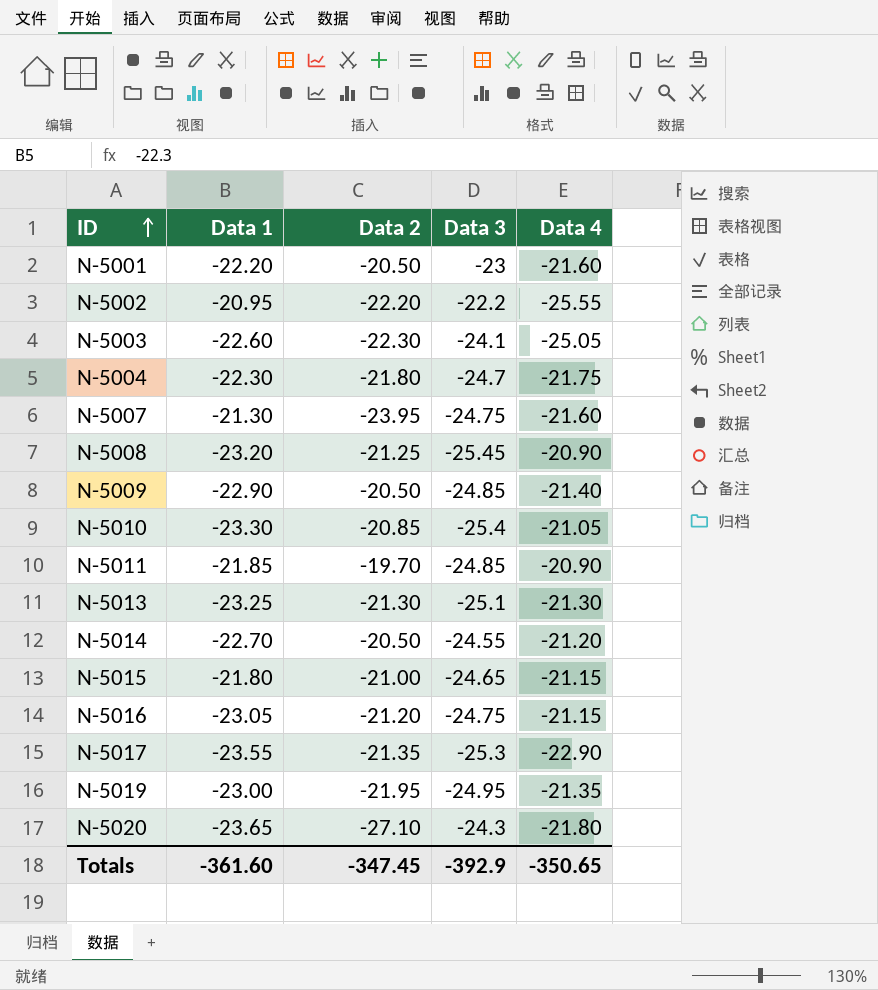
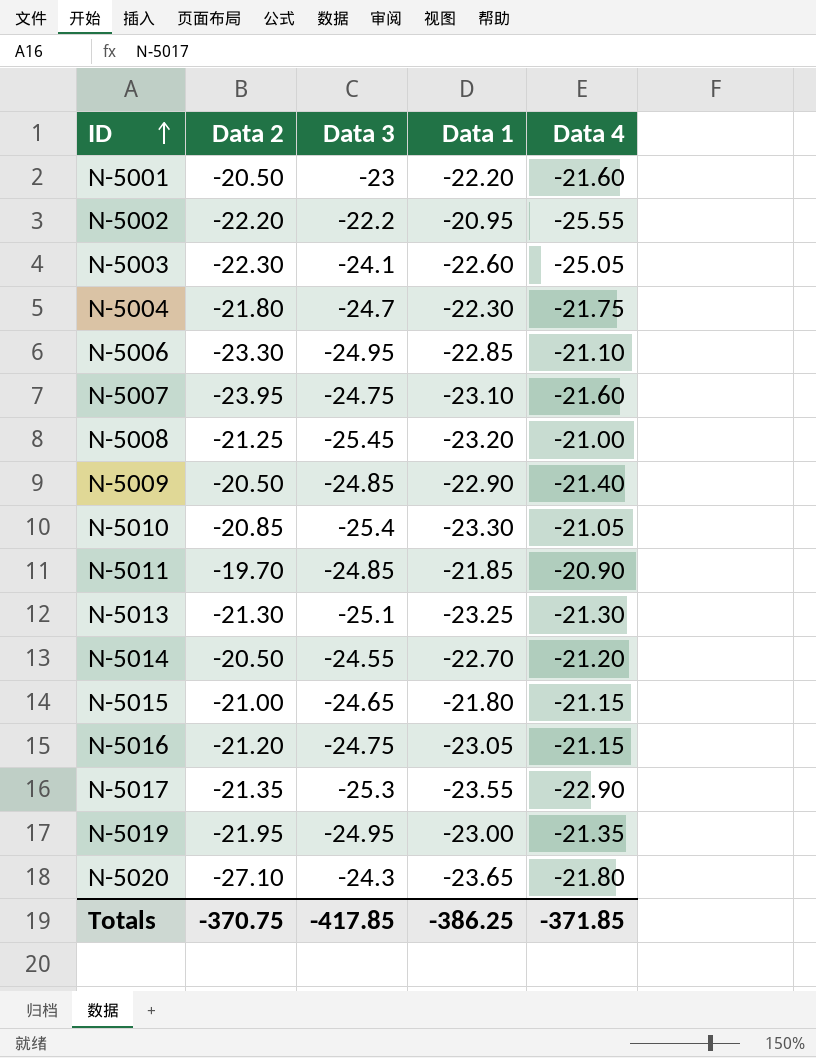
column Data 1 | position: 2 -> 4
row N-5006: none -> -23.30 | -24.95 | -22.85 | -21.10
N-5007 | Data 1: -21.30 -> -23.10
N-5008 | Data 4: -20.90 -> -21.00
Totals | Data 2: -347.45 -> -370.75
Totals | Data 3: -392.9 -> -417.85
Totals | Data 1: -361.60 -> -386.25
Totals | Data 4: -350.65 -> -371.85

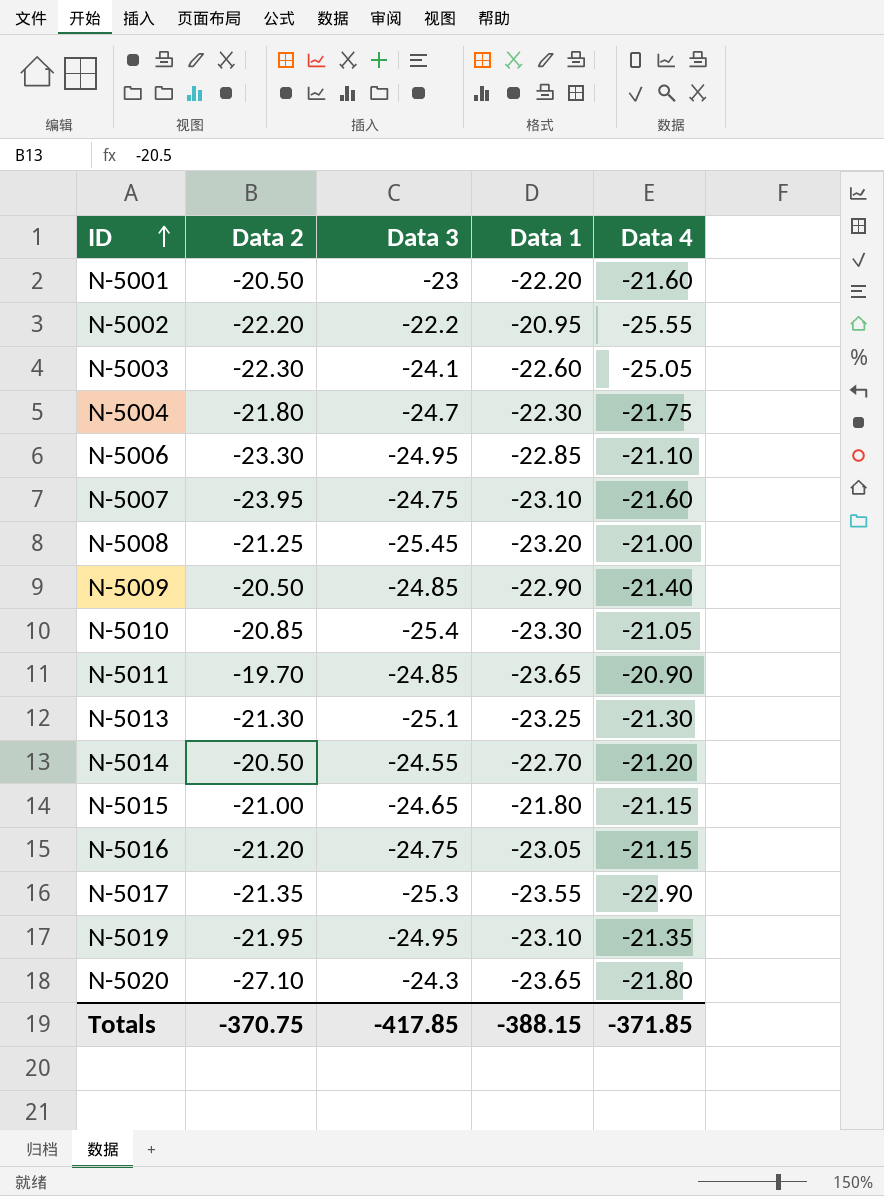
N-5011 | Data 1: -21.85 -> -23.65
N-5019 | Data 1: -23.00 -> -23.10
Totals | Data 1: -386.25 -> -388.15

